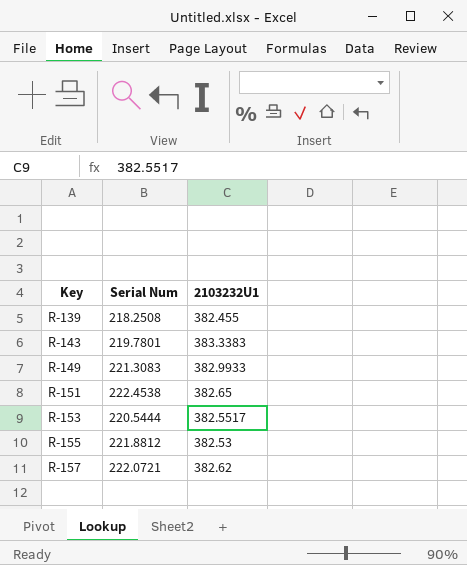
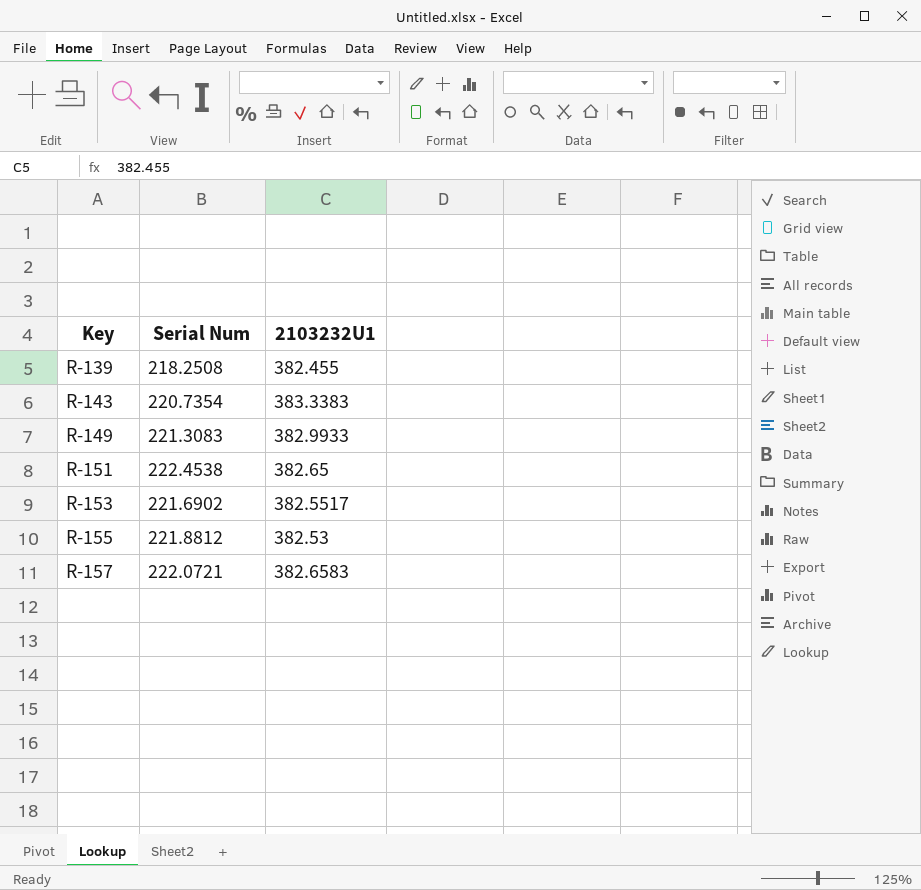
R-143 | Serial Num: 219.7801 -> 220.7354
R-153 | Serial Num: 220.5444 -> 221.6902
R-157 | 2103232U1: 382.62 -> 382.6583

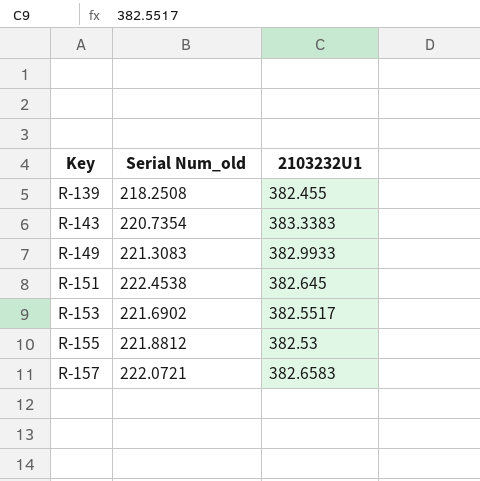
column name: Serial Num -> Serial Num_old
R-151 | 2103232U1: 382.65 -> 382.645

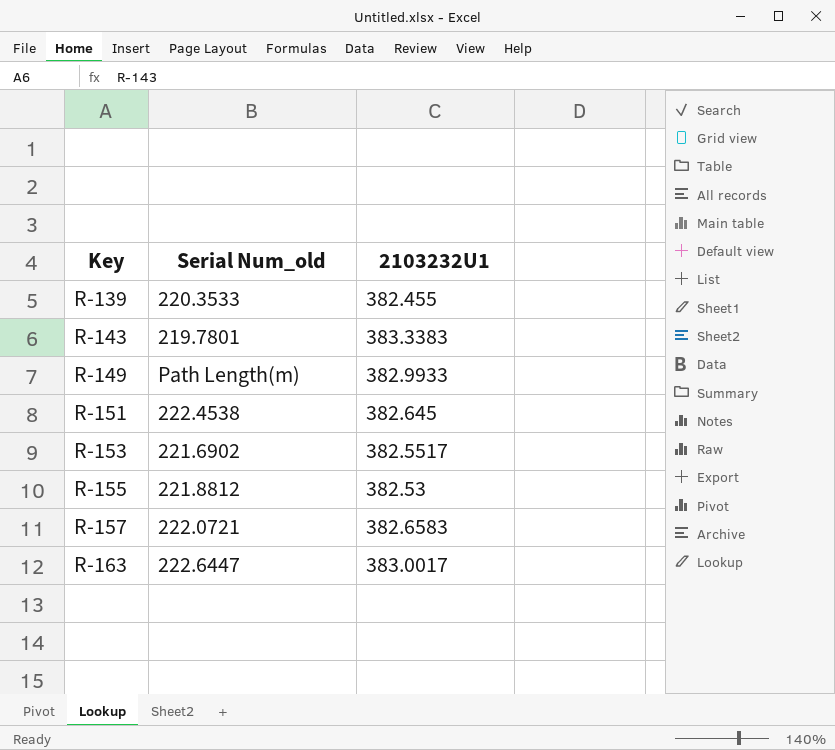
R-139 | Serial Num_old: 218.2508 -> 220.3533
R-143 | Serial Num_old: 220.7354 -> 219.7801
R-149 | Serial Num_old: 221.3083 -> Path Length(m)
row R-163: none -> 222.6447 | 383.0017

